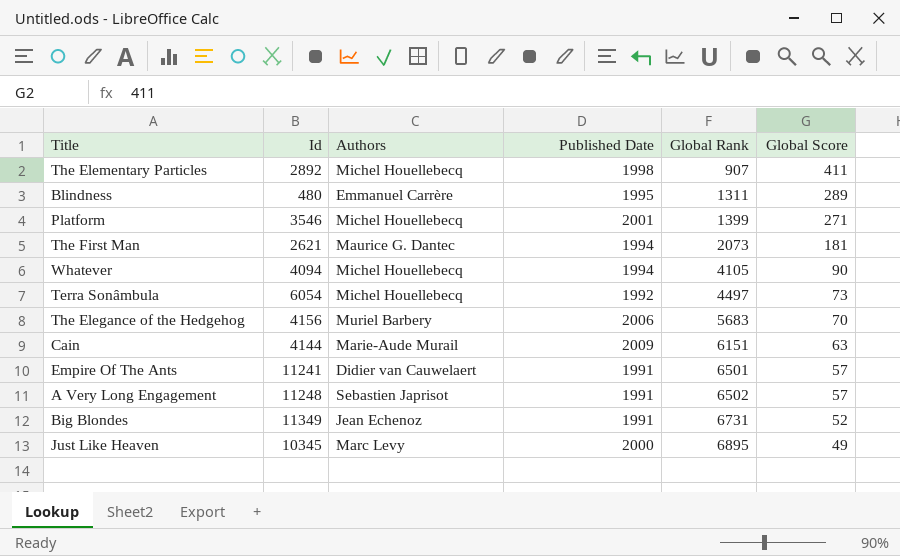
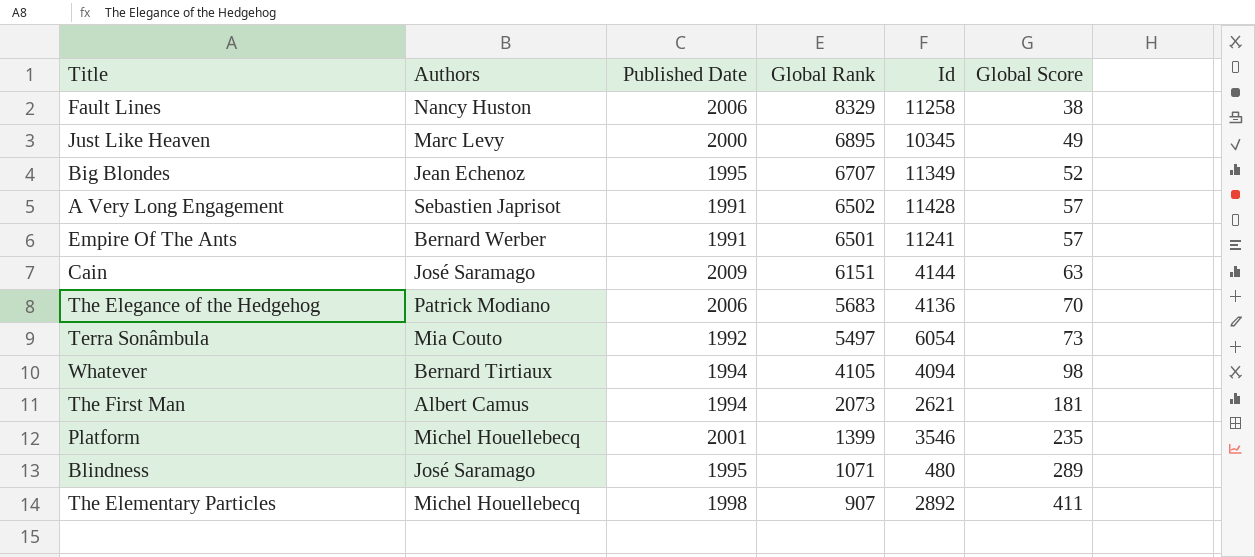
row order: Global Rank ascending -> Global Rank descending
column Id | position: 2 -> 5
row Fault Lines: none -> Nancy Huston | 2006 | 8329 | 11258 | 38
Big Blondes | Published Date: 1991 -> 1995
Big Blondes | Global Rank: 6731 -> 6707
A Very Long Engagement | Id: 11248 -> 11428
Empire Of The Ants | Authors: Didier van Cauwelaert -> Bernard Werber
Cain | Authors: Marie-Aude Murail -> José Saramago
The Elegance of the Hedgehog | Authors: Muriel Barbery -> Patrick Modiano
The Elegance of the Hedgehog | Id: 4156 -> 4136
Terra Sonâmbula | Authors: Michel Houellebecq -> Mia Couto
Terra Sonâmbula | Global Rank: 4497 -> 5497
Whatever | Authors: Michel Houellebecq -> Bernard Tirtiaux
Whatever | Global Score: 90 -> 98
The First Man | Authors: Maurice G. Dantec -> Albert Camus
Platform | Global Score: 271 -> 235
Blindness | Authors: Emmanuel Carrère -> José Saramago
Blindness | Global Rank: 1311 -> 1071

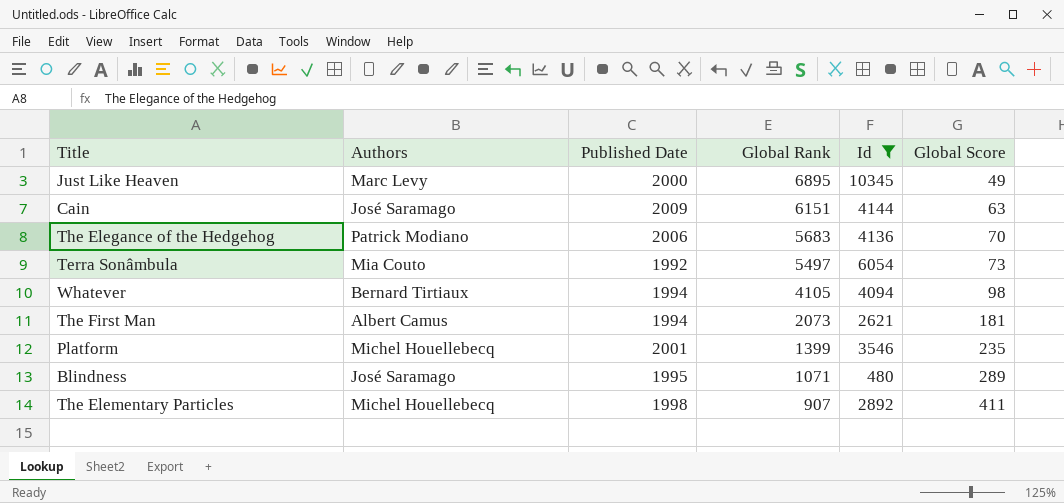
filter: none -> Id <= 10345

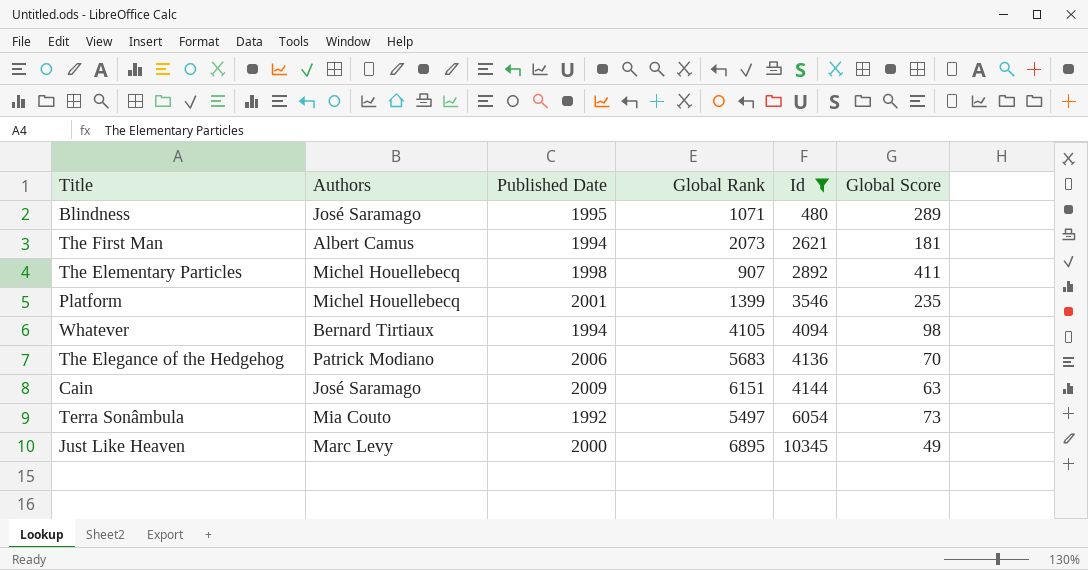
row order: Global Rank descending -> Id ascending

